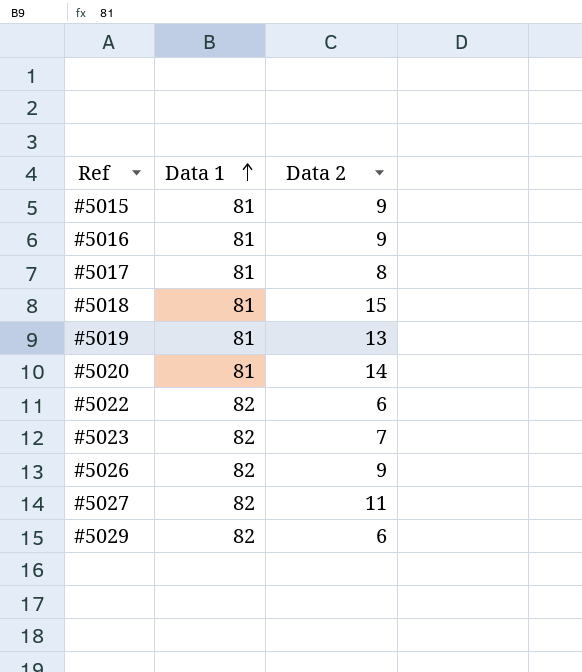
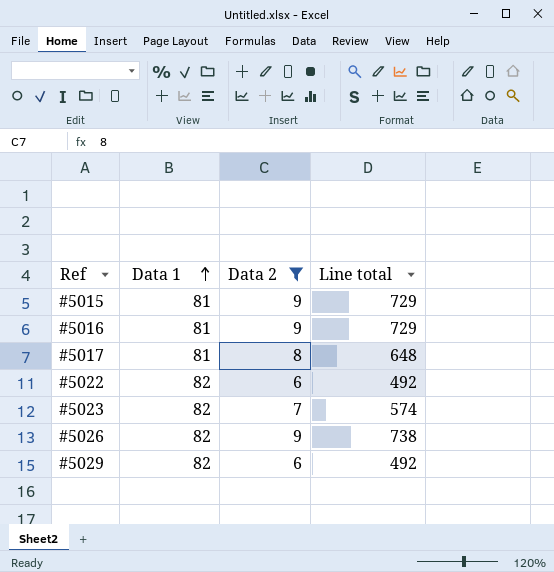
filter: none -> Data 2 <= 9
column Line total | formula: none -> [Data 1] * [Data 2]

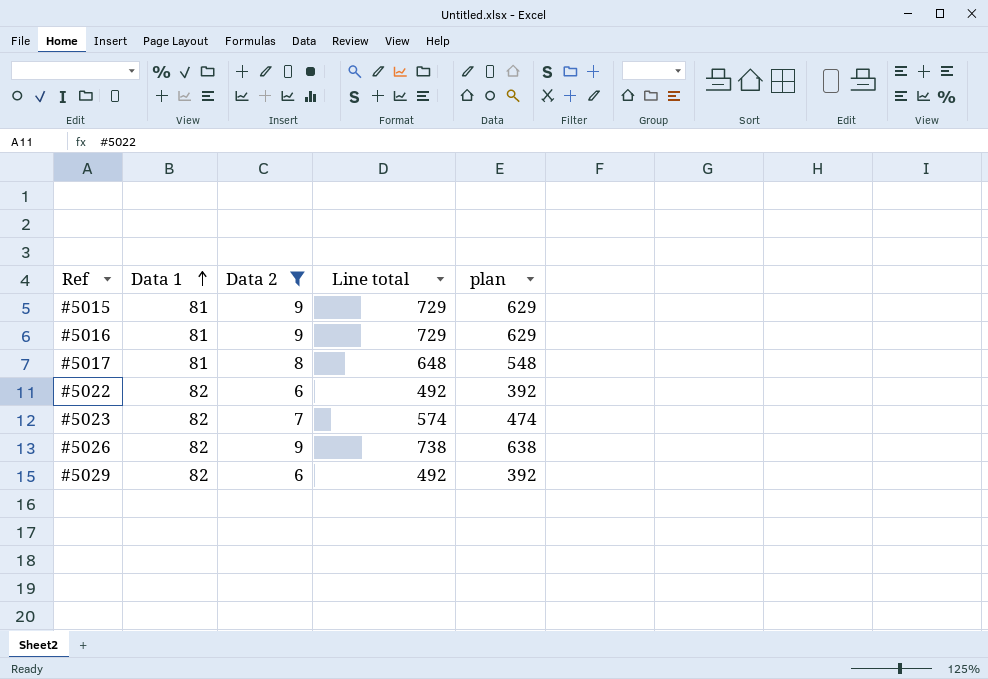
column plan | formula: none -> [Line total] - 100

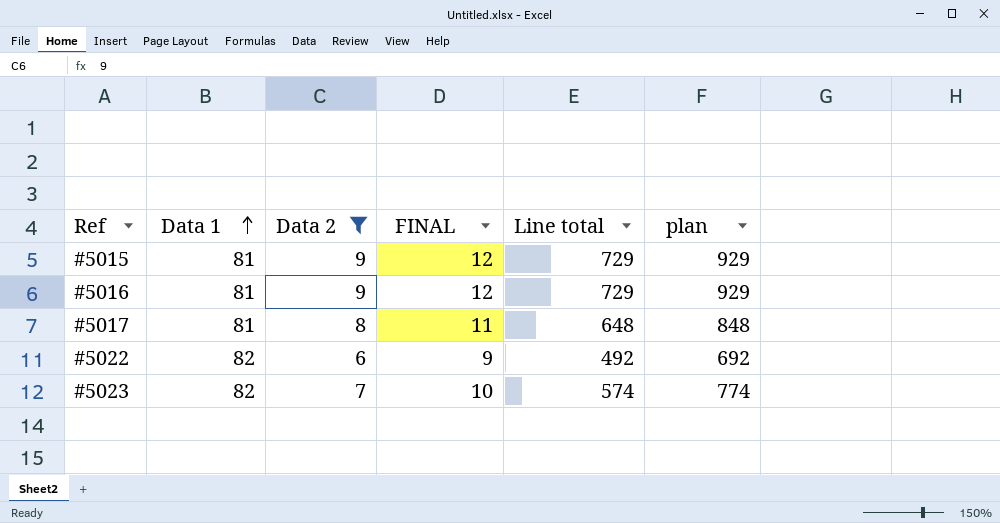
column FINAL | formula: none -> [Data 2] + 3
column plan | formula: [Line total] - 100 -> [Line total] + 200
row #5026: 82 | 9 | 738 | 638 -> none
row #5029: 82 | 6 | 492 | 392 -> none

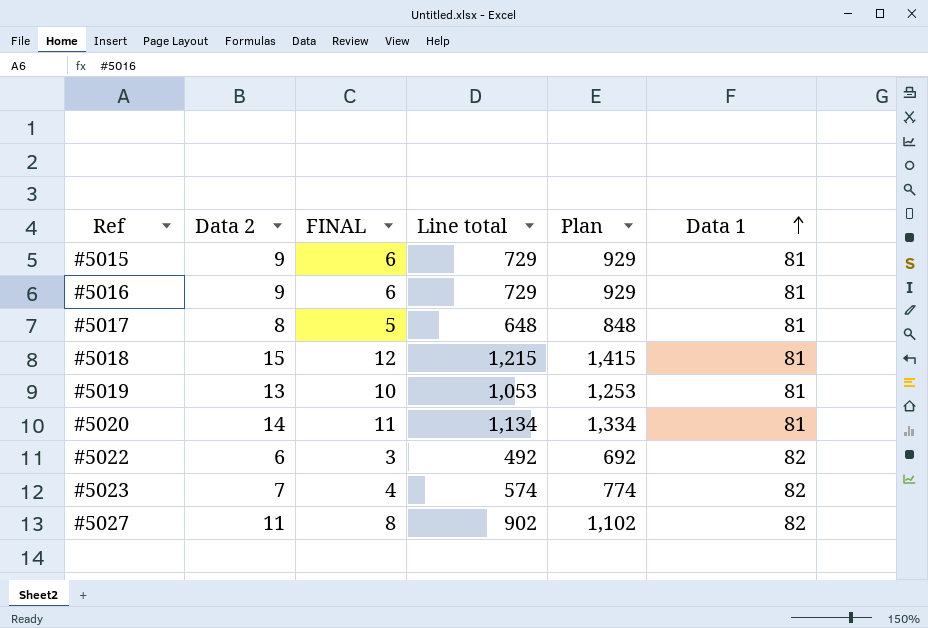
filter: Data 2 <= 9 -> none
column FINAL | formula: [Data 2] + 3 -> [Data 2] - 3
column name: plan -> Plan
column Data 1 | position: 2 -> 6

